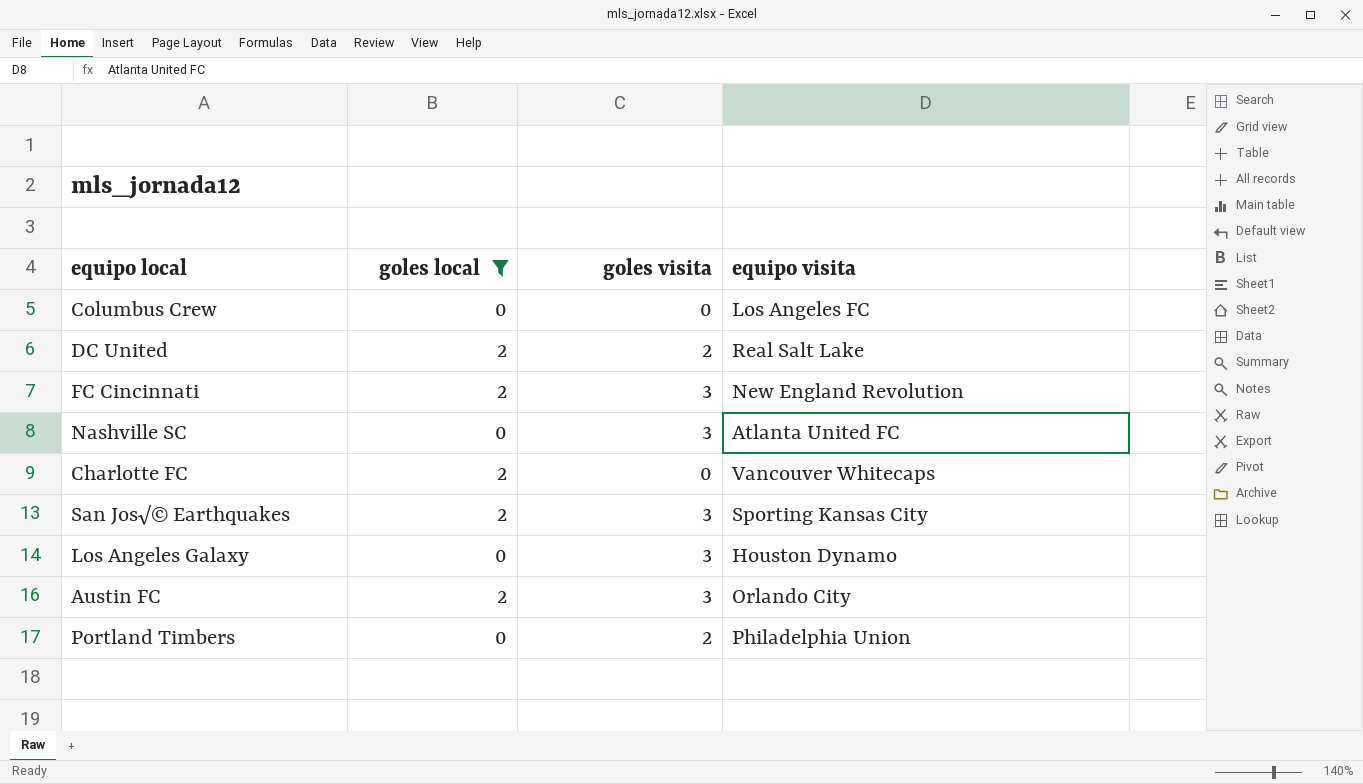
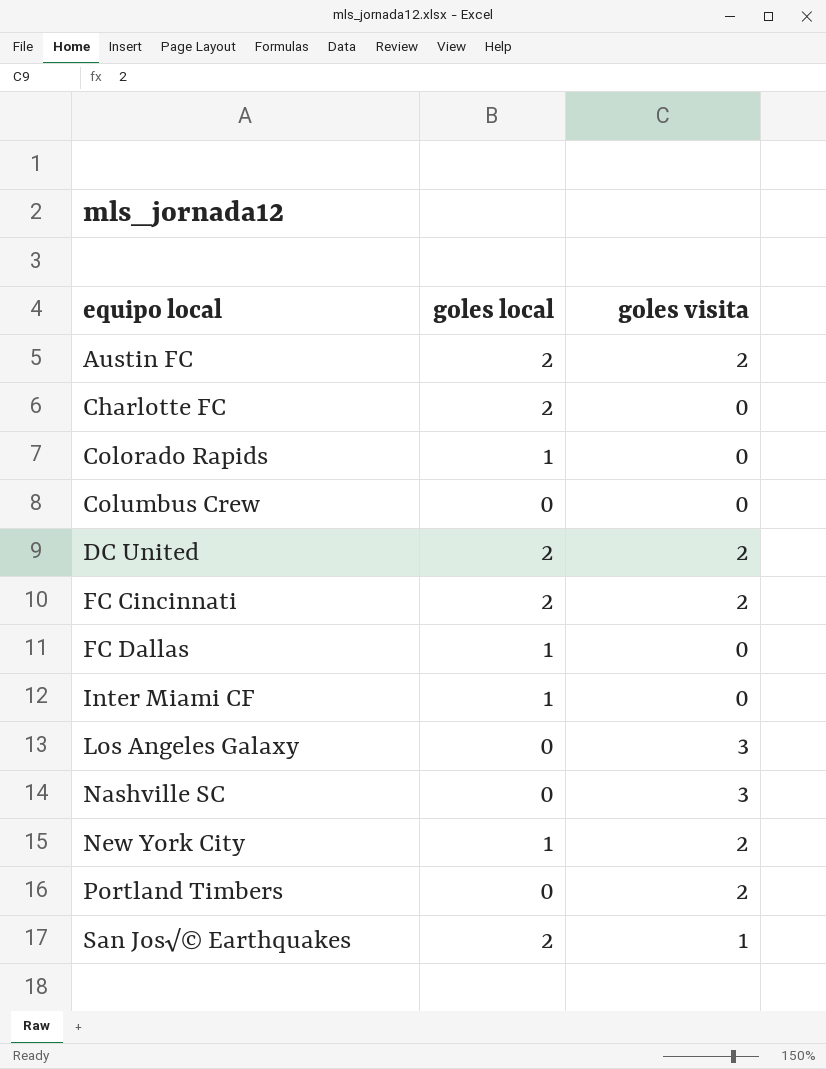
filter: goles local != 1 -> none
row order: none -> equipo local ascending
column equipo visita | position: 4 -> none
Austin FC | goles visita: 3 -> 2
FC Cincinnati | goles visita: 3 -> 2
San Jos√© Earthquakes | goles visita: 3 -> 1

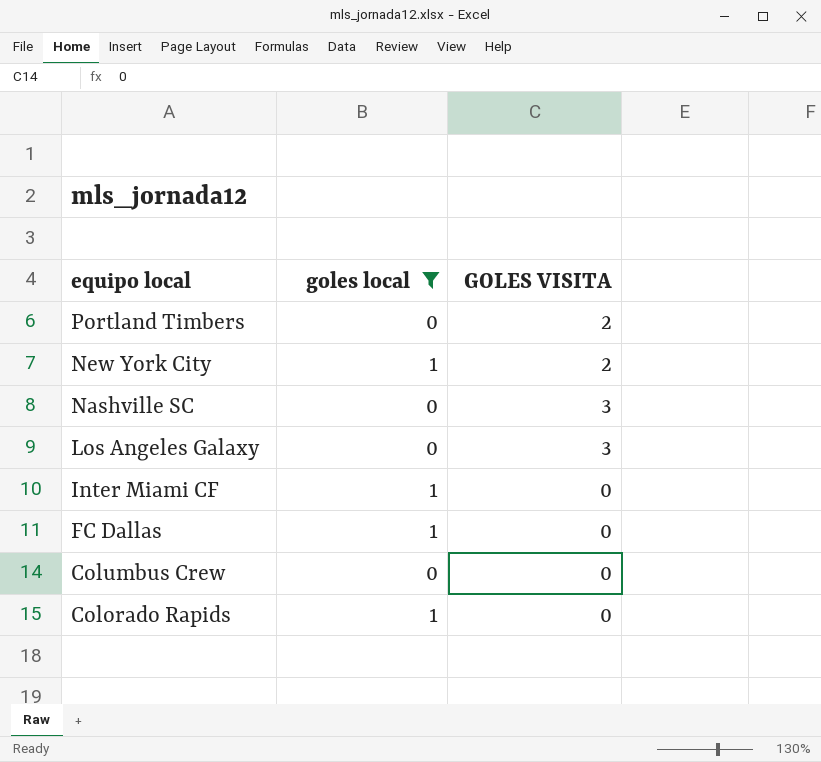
filter: none -> goles local != 2
row order: equipo local ascending -> equipo local descending
column name: goles visita -> GOLES VISITA

